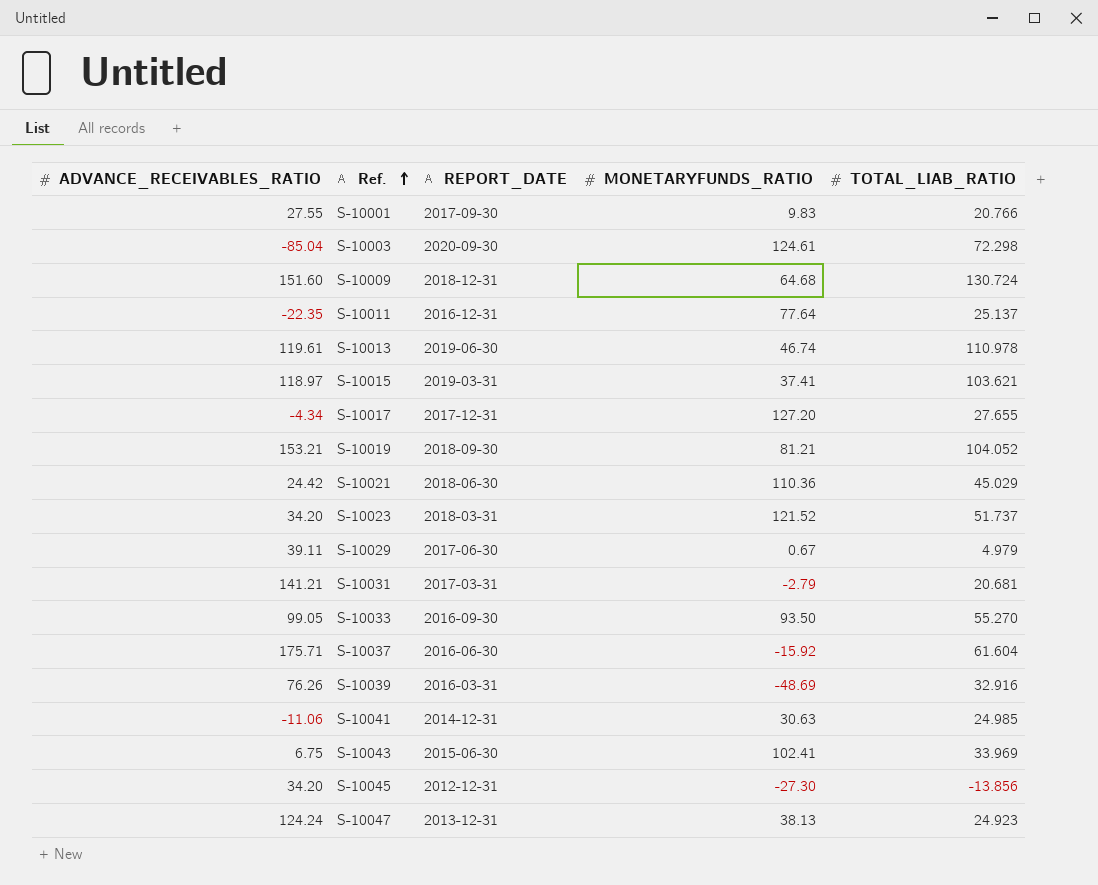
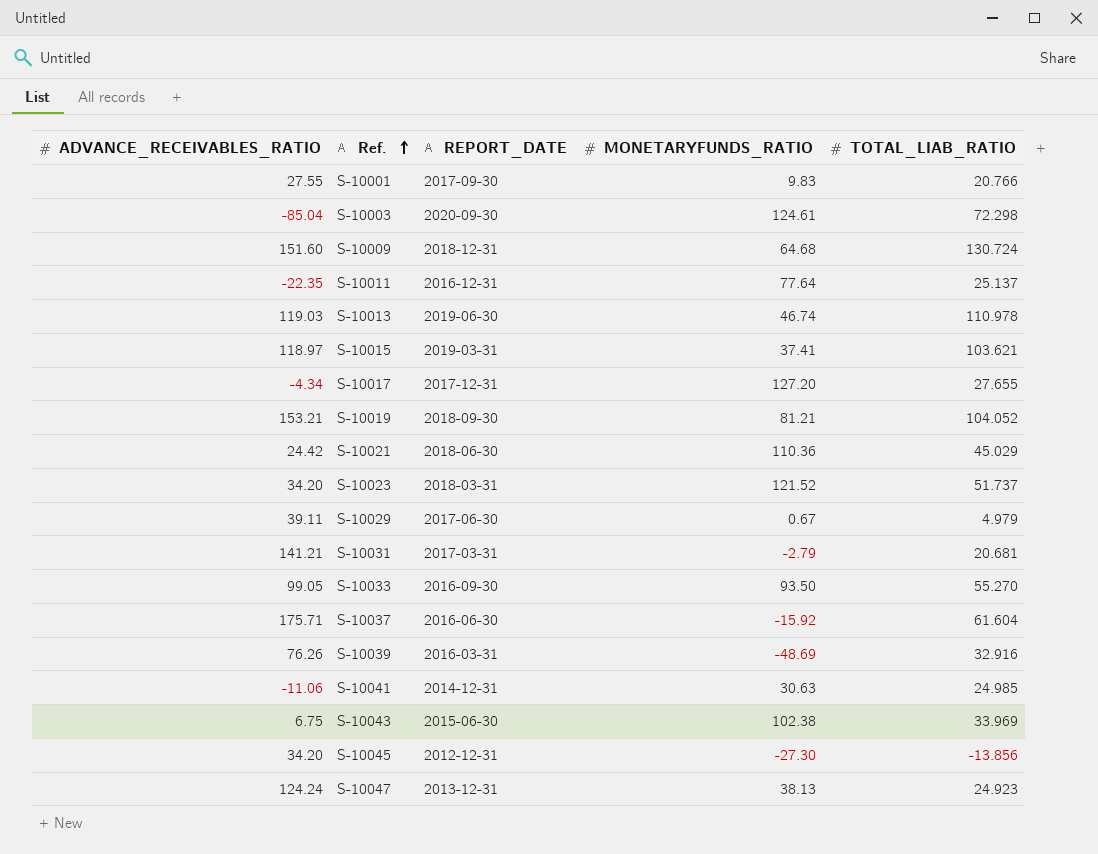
S-10013 | ADVANCE_RECEIVABLES_RATIO: 119.61 -> 119.03
S-10043 | MONETARYFUNDS_RATIO: 102.41 -> 102.38

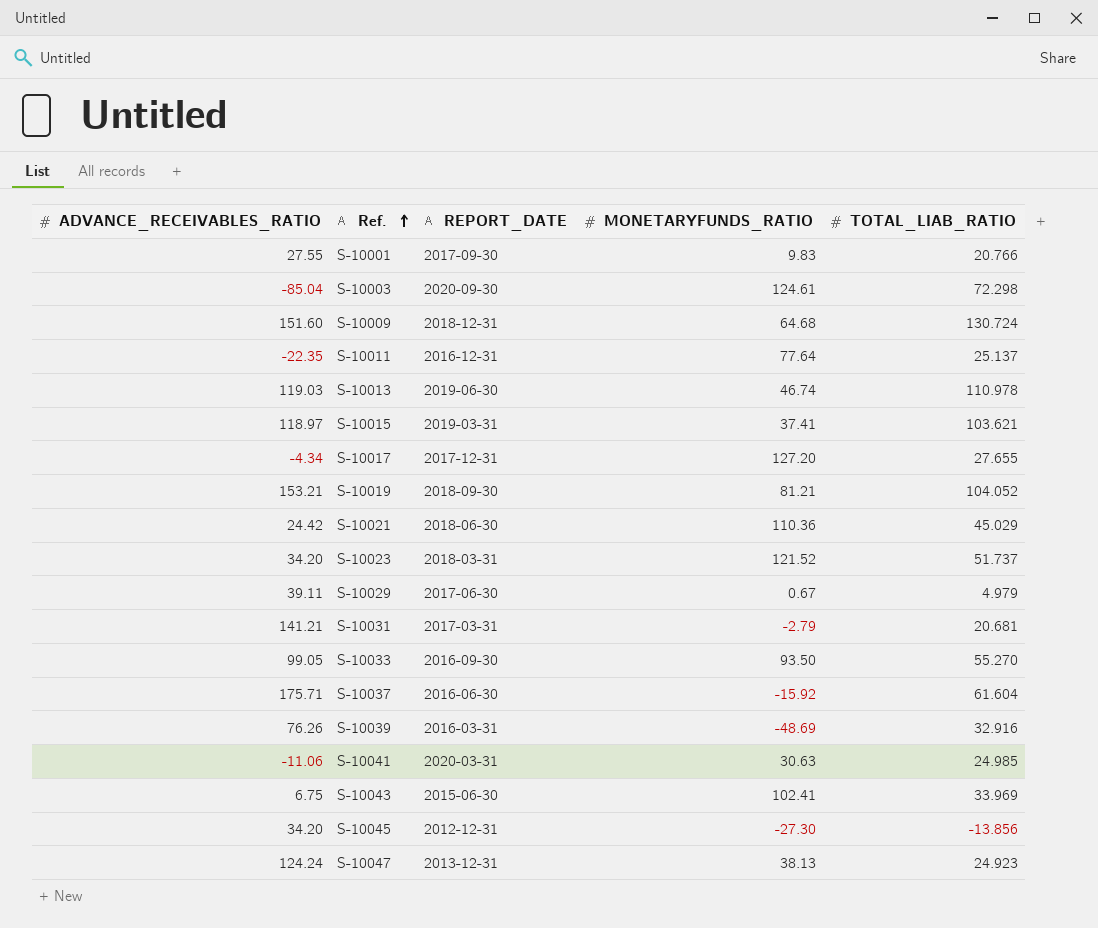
S-10041 | REPORT_DATE: 2014-12-31 -> 2020-03-31
S-10043 | MONETARYFUNDS_RATIO: 102.38 -> 102.41

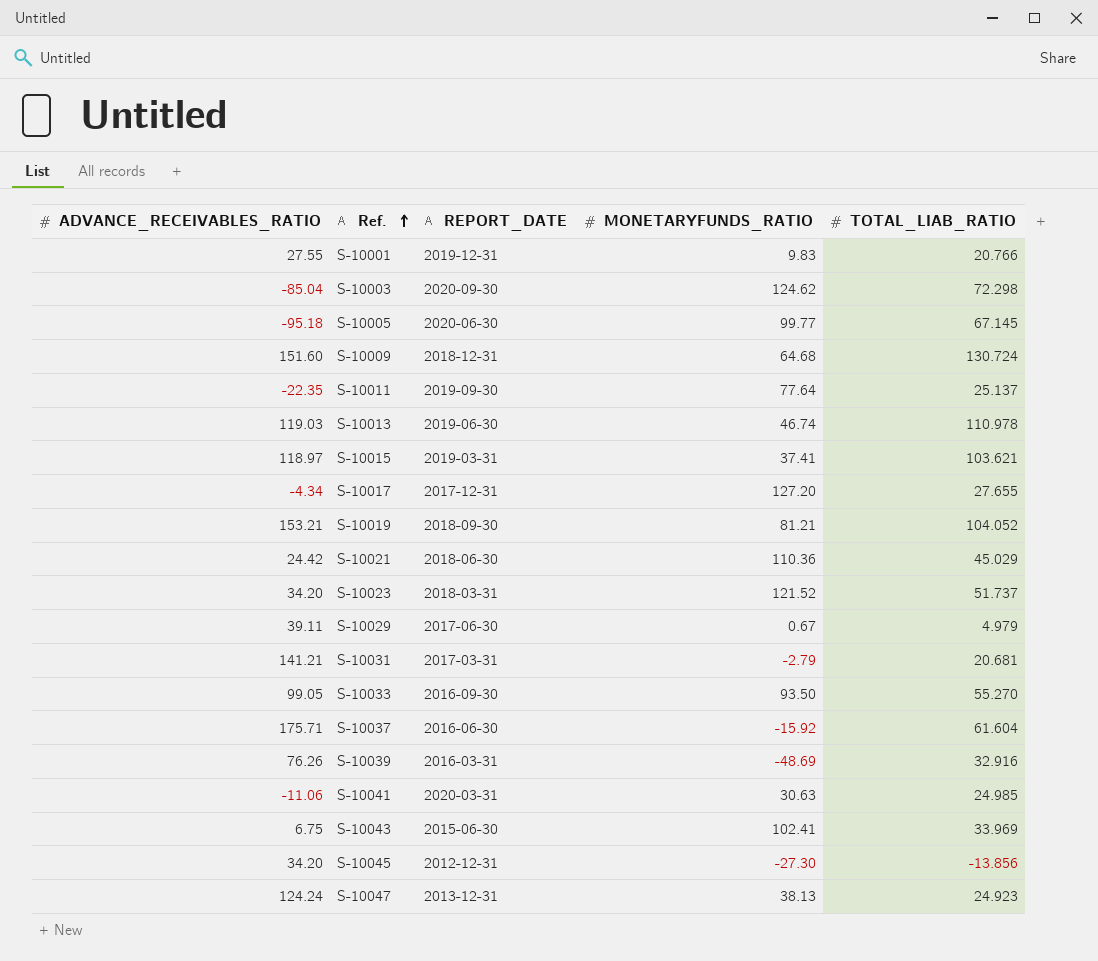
S-10001 | REPORT_DATE: 2017-09-30 -> 2019-12-31
S-10003 | MONETARYFUNDS_RATIO: 124.61 -> 124.62
row S-10005: none -> -95.18 | 2020-06-30 | 99.77 | 67.145
S-10011 | REPORT_DATE: 2016-12-31 -> 2019-09-30

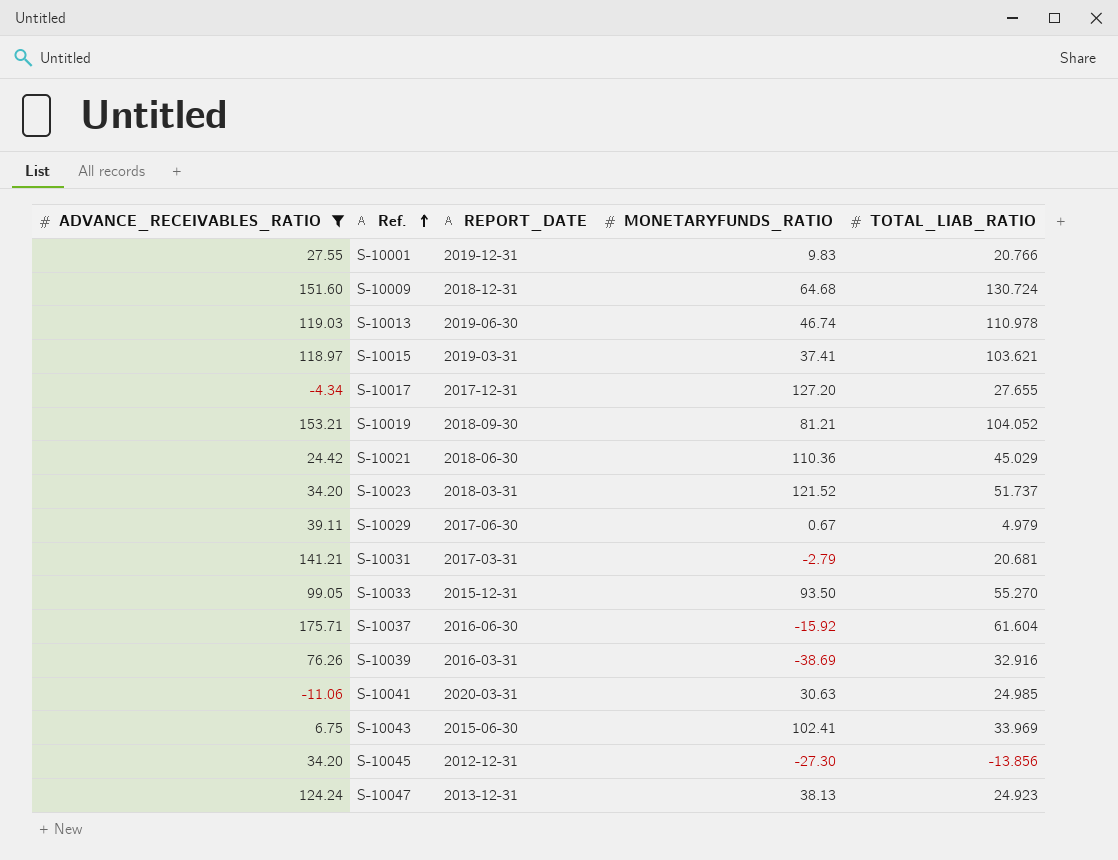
filter: none -> ADVANCE_RECEIVABLES_RATIO >= -11.06
S-10033 | REPORT_DATE: 2016-09-30 -> 2015-12-31
S-10039 | MONETARYFUNDS_RATIO: -48.69 -> -38.69

